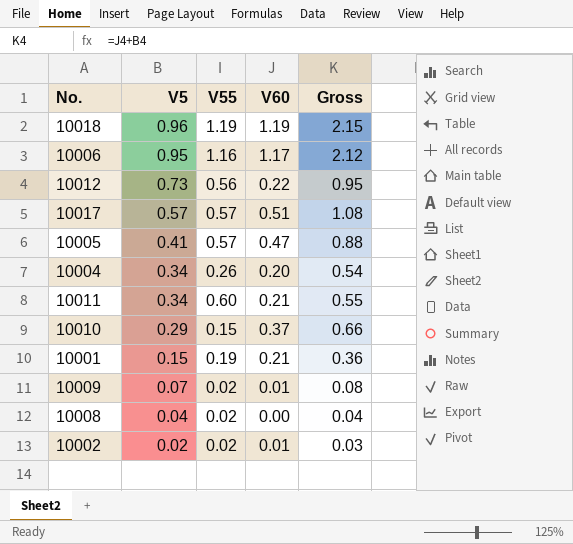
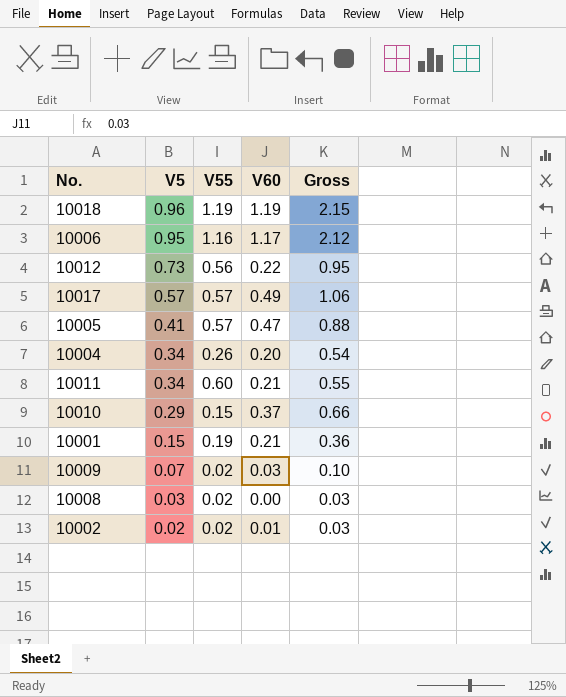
10017 | V60: 0.51 -> 0.49
10017 | Gross: 1.08 -> 1.06
10009 | V60: 0.01 -> 0.03
10009 | Gross: 0.08 -> 0.10
10008 | V5: 0.04 -> 0.03
10008 | Gross: 0.04 -> 0.03

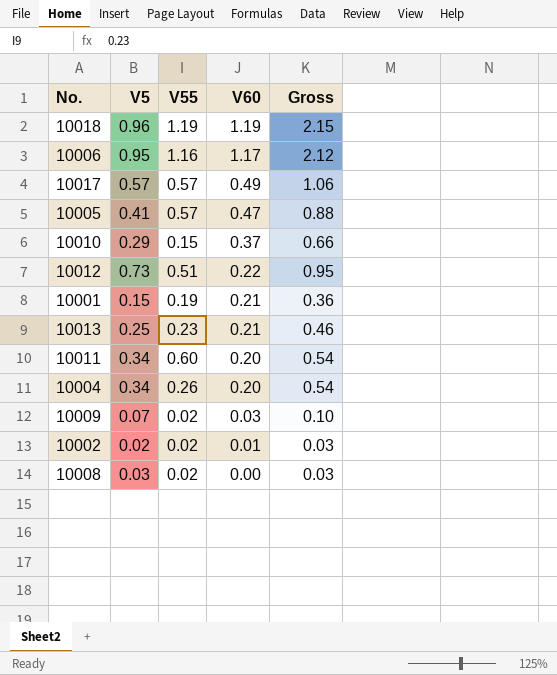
row order: V5 descending -> V60 descending
10012 | V55: 0.56 -> 0.51
row 10013: none -> 0.25 | 0.23 | 0.21 | 0.46
10011 | V60: 0.21 -> 0.20
10011 | Gross: 0.55 -> 0.54

